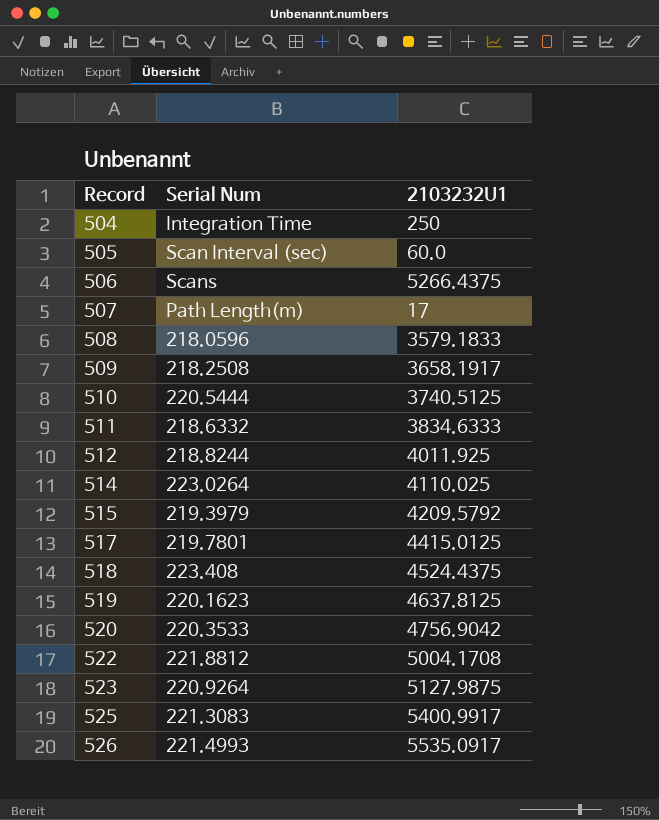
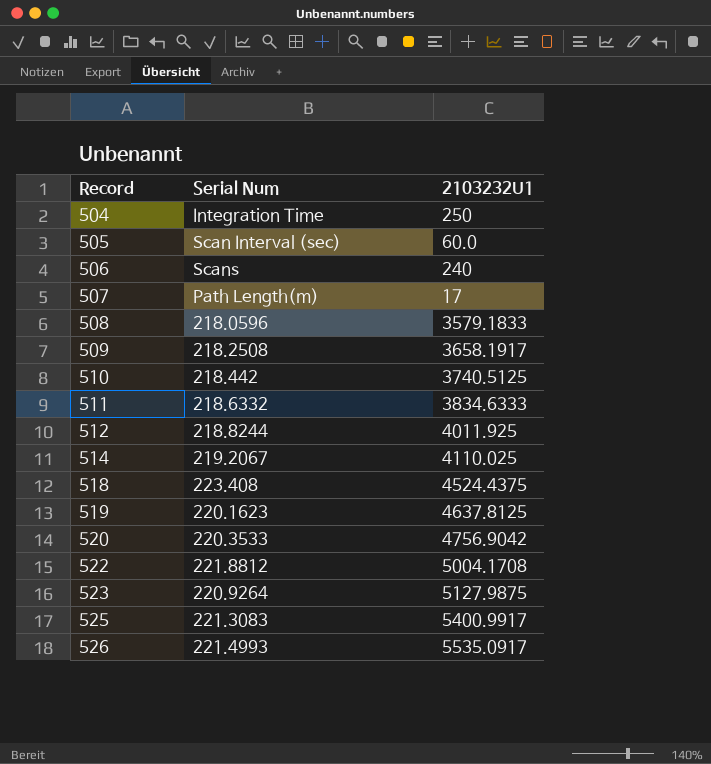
row 515: 219.3979 | 4209.5792 -> none
row 517: 219.7801 | 4415.0125 -> none
506 | 2103232U1: 5266.4375 -> 240
510 | Serial Num: 220.5444 -> 218.442
514 | Serial Num: 223.0264 -> 219.2067

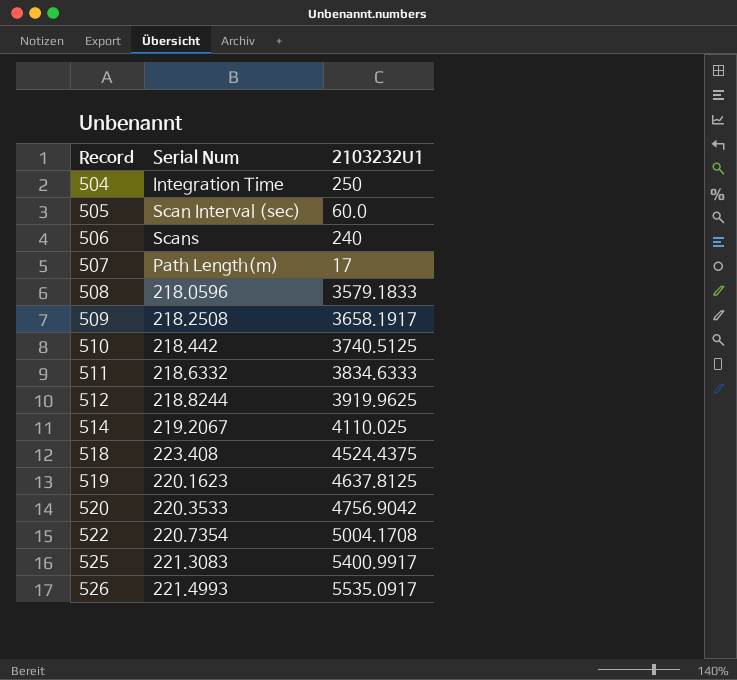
row 523: 220.9264 | 5127.9875 -> none
512 | 2103232U1: 4011.925 -> 3919.9625
522 | Serial Num: 221.8812 -> 220.7354

